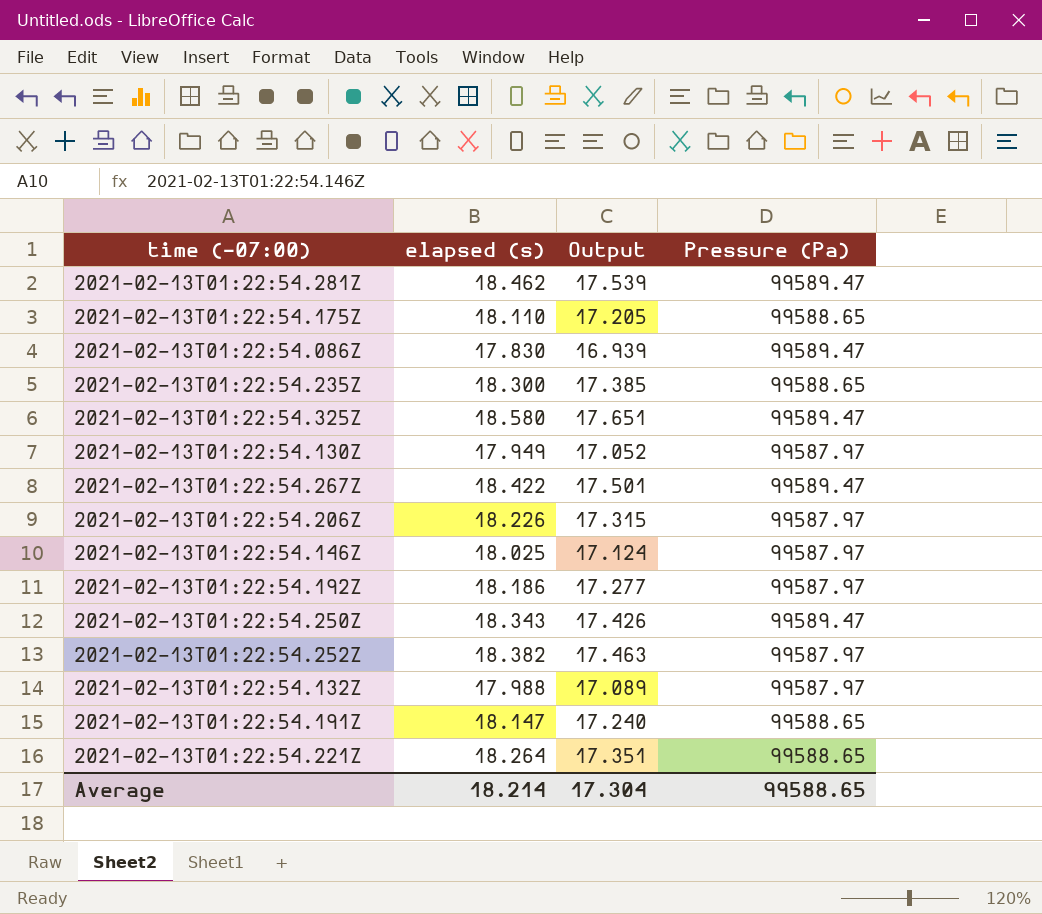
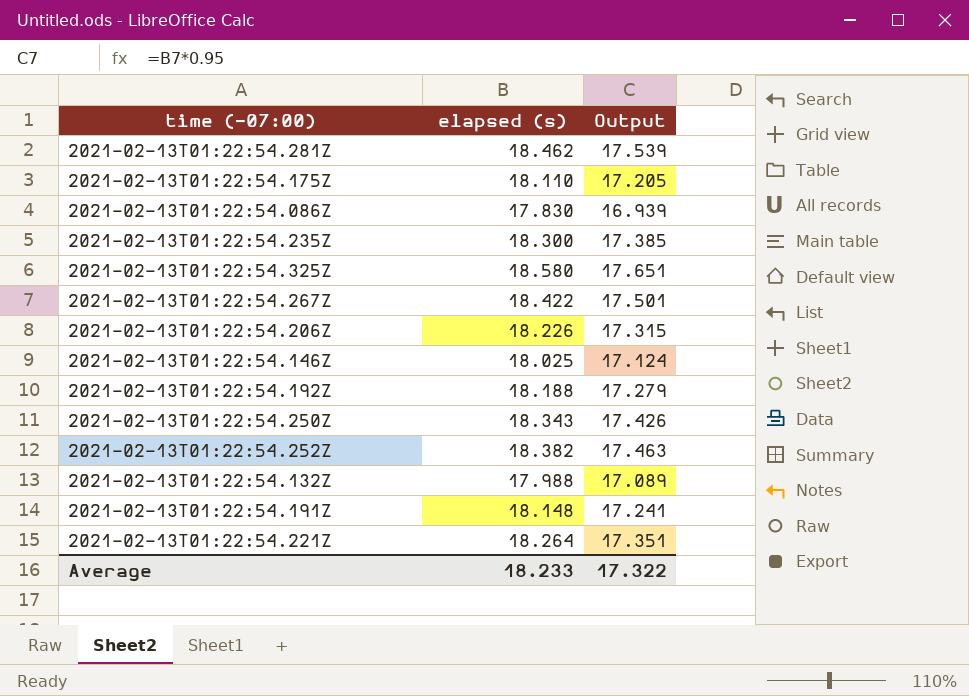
column Pressure (Pa) | position: 4 -> none
row 2021-02-13T01:22:54.130Z: 17.949 | 17.052 | 99587.97 -> none
2021-02-13T01:22:54.192Z | elapsed (s): 18.186 -> 18.188
2021-02-13T01:22:54.192Z | Output: 17.277 -> 17.279
2021-02-13T01:22:54.191Z | elapsed (s): 18.147 -> 18.148
2021-02-13T01:22:54.191Z | Output: 17.240 -> 17.241
Average | elapsed (s): 18.214 -> 18.233
Average | Output: 17.304 -> 17.322

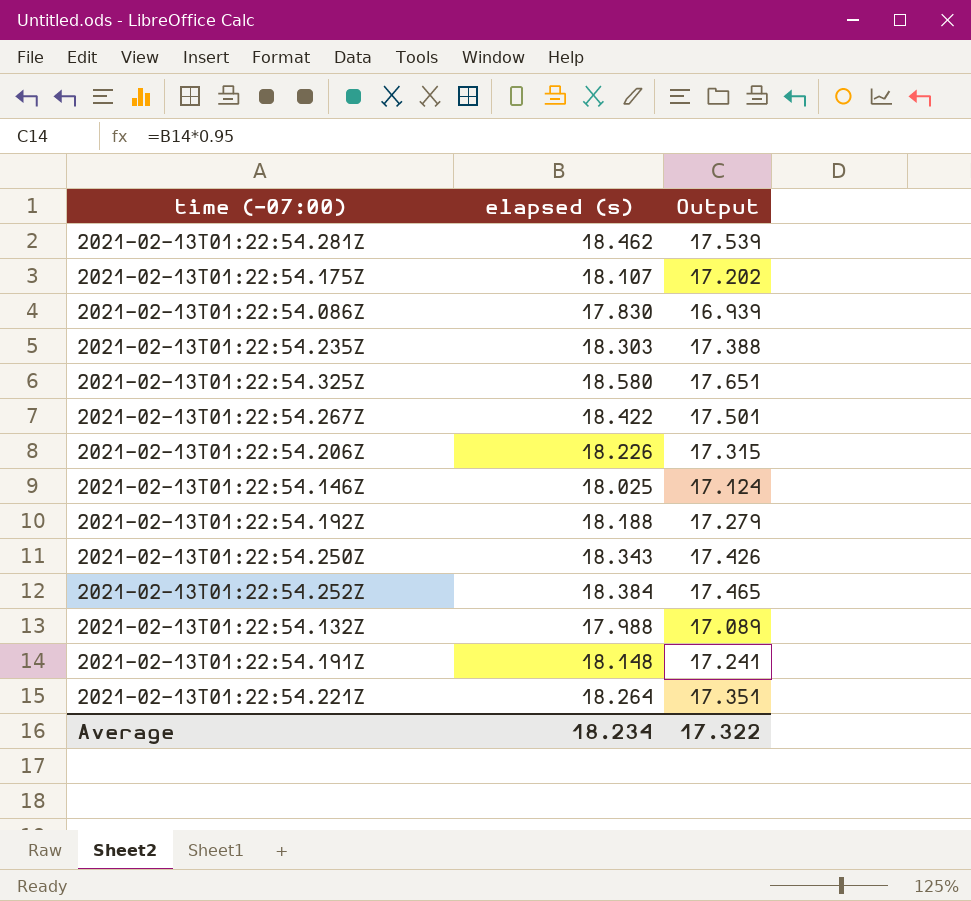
2021-02-13T01:22:54.175Z | elapsed (s): 18.110 -> 18.107
2021-02-13T01:22:54.175Z | Output: 17.205 -> 17.202
2021-02-13T01:22:54.235Z | elapsed (s): 18.300 -> 18.303
2021-02-13T01:22:54.235Z | Output: 17.385 -> 17.388
2021-02-13T01:22:54.252Z | elapsed (s): 18.382 -> 18.384
2021-02-13T01:22:54.252Z | Output: 17.463 -> 17.465
Average | elapsed (s): 18.233 -> 18.234

